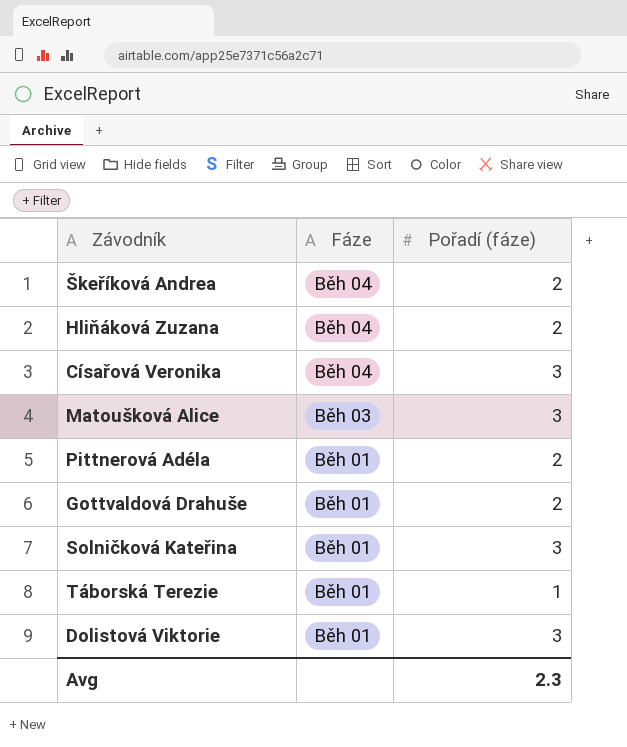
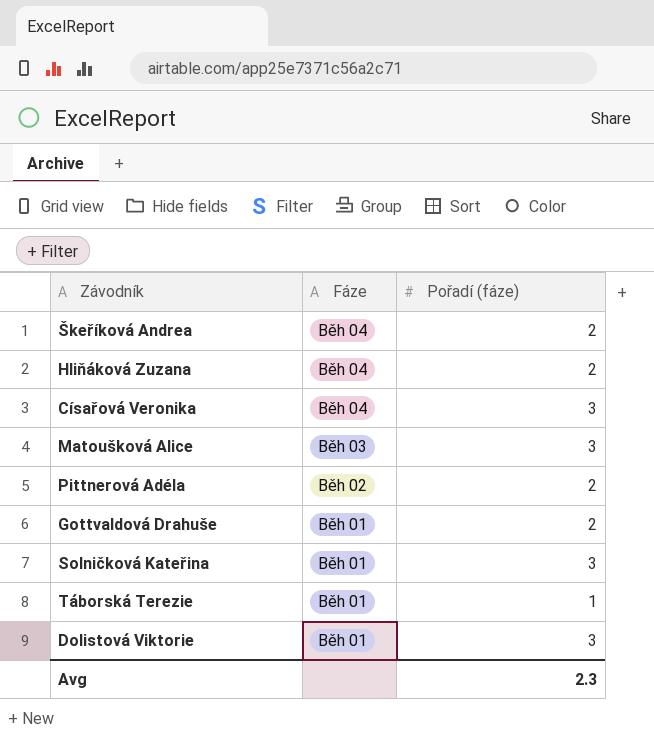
Pittnerová Adéla | Fáze: Běh 01 -> Běh 02

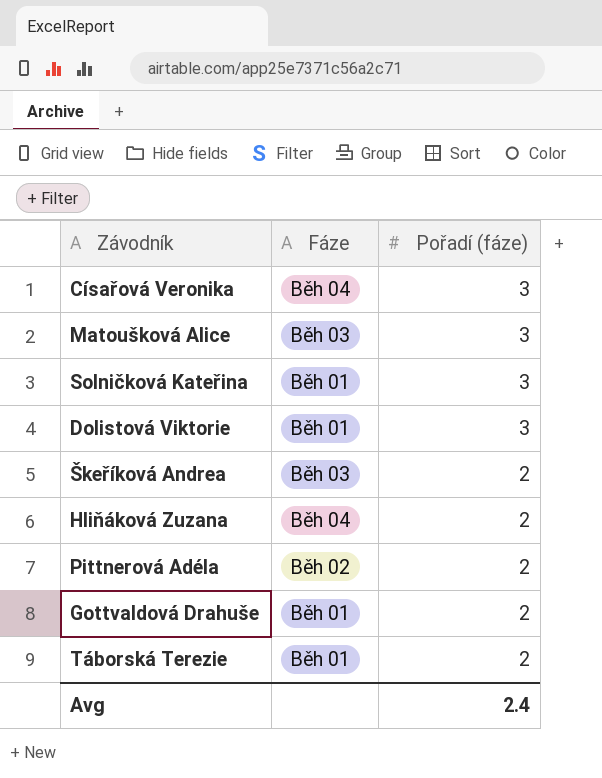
row order: Fáze descending -> Pořadí (fáze) descending
Škeříková Andrea | Fáze: Běh 04 -> Běh 03
Táborská Terezie | Pořadí (fáze): 1 -> 2
Avg | Pořadí (fáze): 2.3 -> 2.4

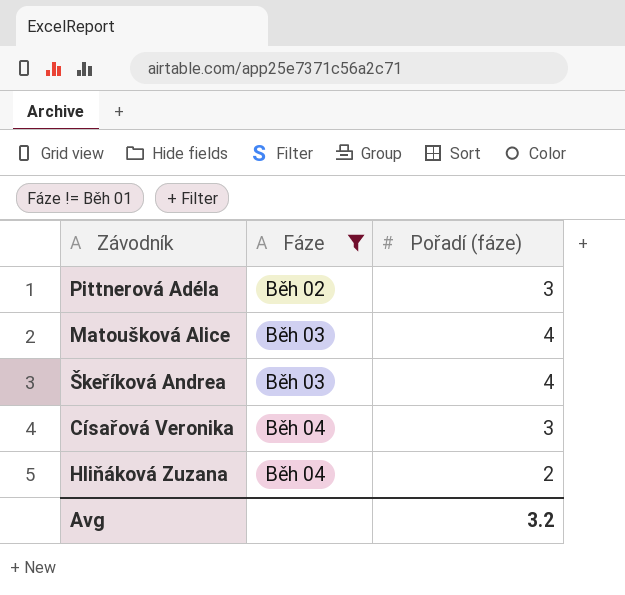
filter: none -> Fáze != Běh 01
row order: Pořadí (fáze) descending -> Fáze ascending
Pittnerová Adéla | Pořadí (fáze): 2 -> 3
Matoušková Alice | Pořadí (fáze): 3 -> 4
Škeříková Andrea | Pořadí (fáze): 2 -> 4
Avg | Pořadí (fáze): 2.4 -> 3.2

